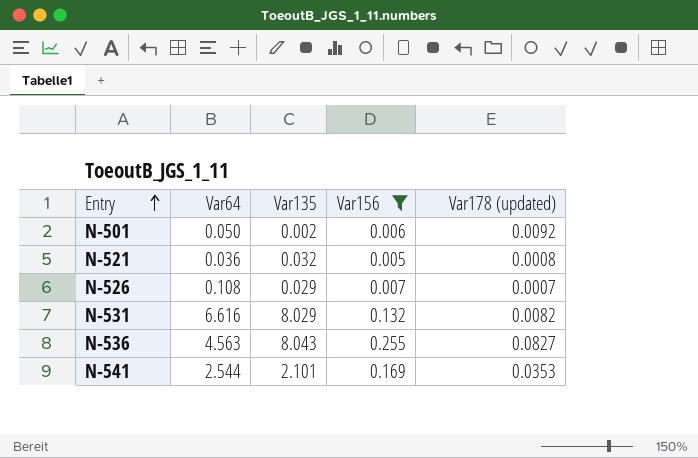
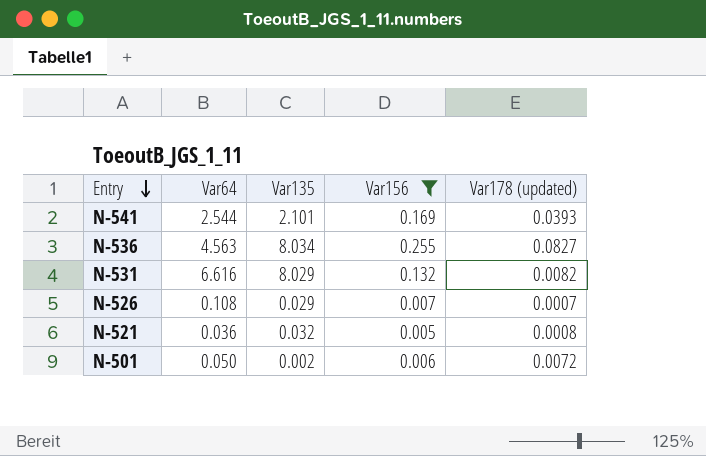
row order: Entry ascending -> Entry descending
N-541 | Var178 (updated): 0.0353 -> 0.0393
N-536 | Var135: 8.043 -> 8.034
N-501 | Var178 (updated): 0.0092 -> 0.0072

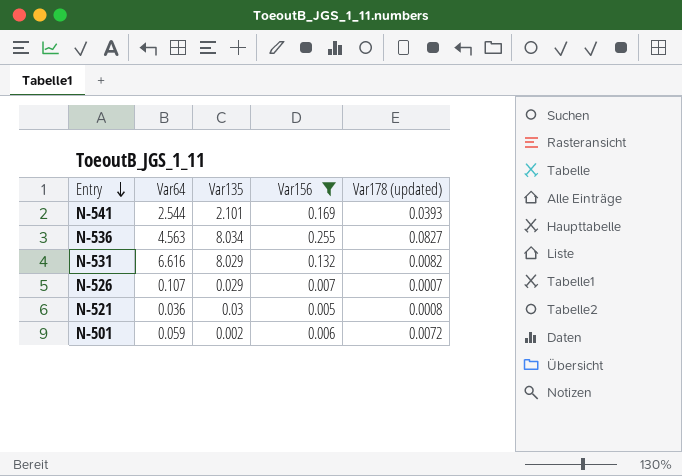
N-526 | Var64: 0.108 -> 0.107
N-521 | Var135: 0.032 -> 0.03
N-501 | Var64: 0.050 -> 0.059

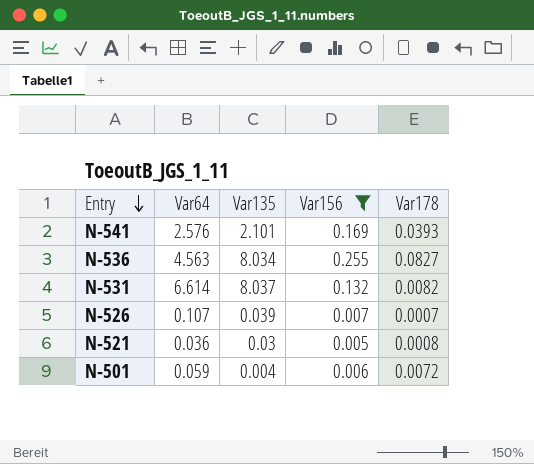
column name: Var178 (updated) -> Var178
N-541 | Var64: 2.544 -> 2.576
N-531 | Var64: 6.616 -> 6.614
N-531 | Var135: 8.029 -> 8.037
N-526 | Var135: 0.029 -> 0.039
N-501 | Var135: 0.002 -> 0.004

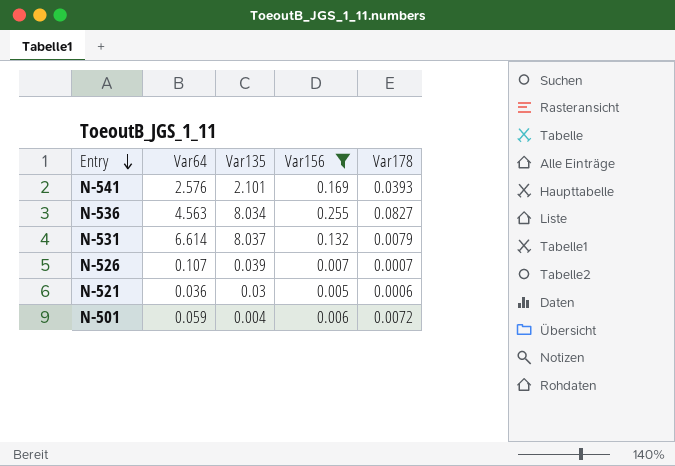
N-531 | Var178: 0.0082 -> 0.0079
N-521 | Var178: 0.0008 -> 0.0006

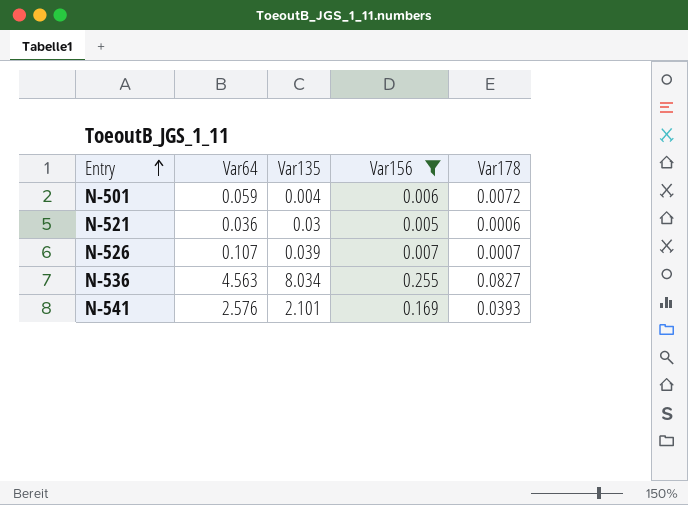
row order: Entry descending -> Entry ascending
row N-531: 6.614 | 8.037 | 0.132 | 0.0079 -> none

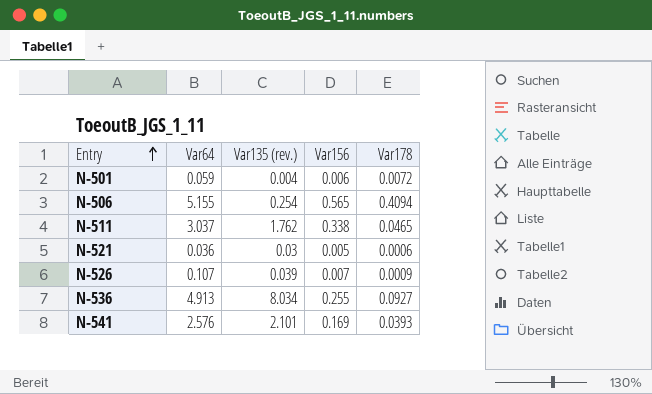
filter: Var156 <= 0.255 -> none
column name: Var135 -> Var135 (rev.)
N-526 | Var178: 0.0007 -> 0.0009
N-536 | Var64: 4.563 -> 4.913
N-536 | Var178: 0.0827 -> 0.0927

